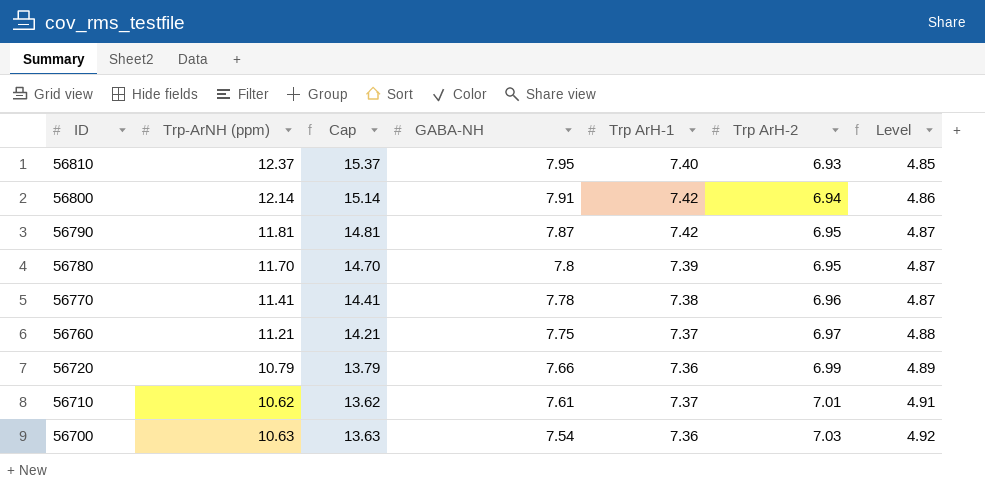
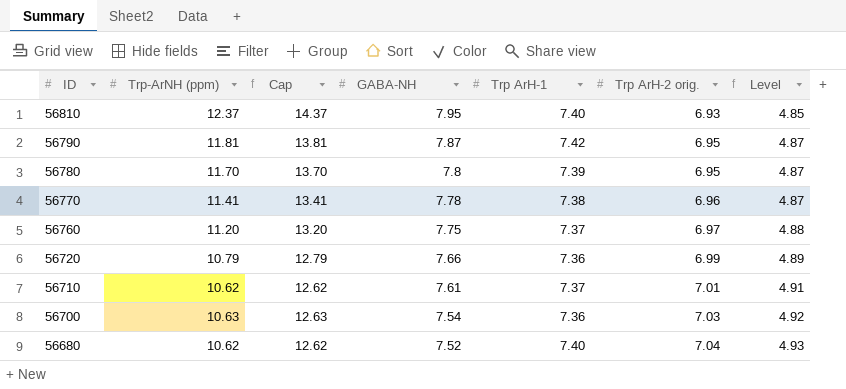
column Cap | formula: [Trp-ArNH (ppm)] + 3 -> [Trp-ArNH (ppm)] + 2
column name: Trp ArH-2 -> Trp ArH-2 orig.
row 56800: 12.14 | 15.14 | 7.91 | 7.42 | 6.94 | 4.86 -> none
56760 | Trp-ArNH (ppm): 11.21 -> 11.20
row 56680: none -> 10.62 | 12.62 | 7.52 | 7.40 | 7.04 | 4.93

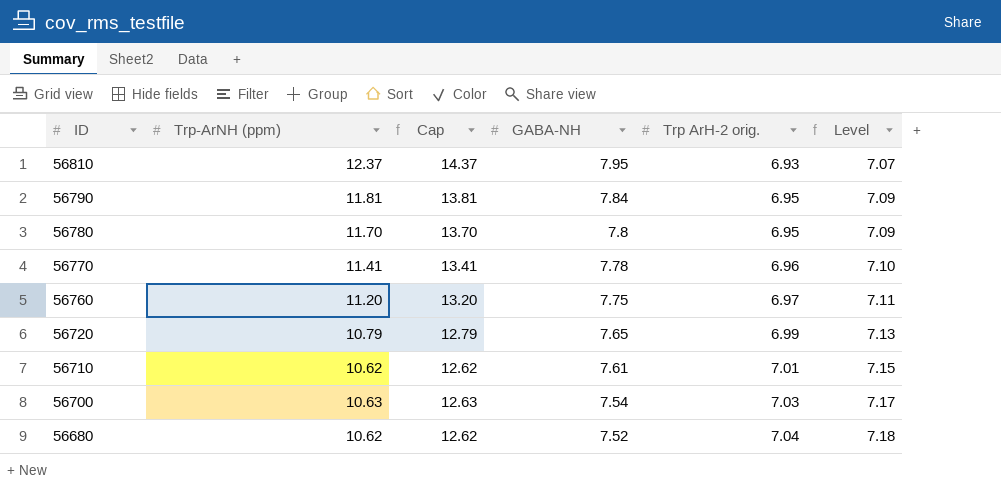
column Trp ArH-1 | position: 5 -> none
column Level | formula: [Trp ArH-2 orig.] * 0.7 -> [Trp ArH-2 orig.] * 1.02
56790 | GABA-NH: 7.87 -> 7.84
56720 | GABA-NH: 7.66 -> 7.65

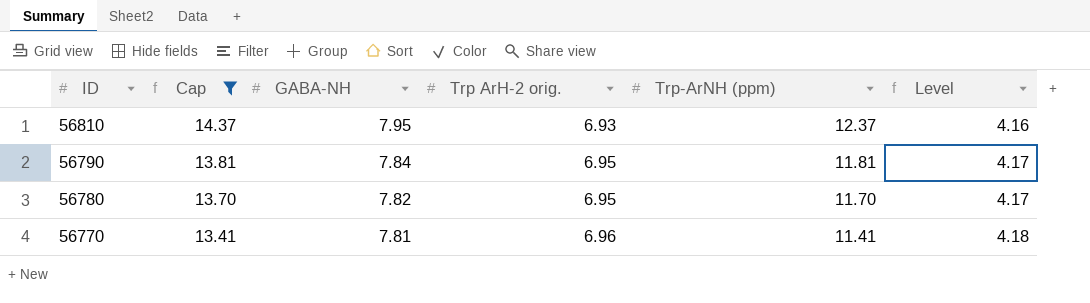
filter: none -> Cap >= 13.41
column Trp-ArNH (ppm) | position: 2 -> 5
column Level | formula: [Trp ArH-2 orig.] * 1.02 -> [Trp ArH-2 orig.] * 0.6
56780 | GABA-NH: 7.8 -> 7.82
56770 | GABA-NH: 7.78 -> 7.81

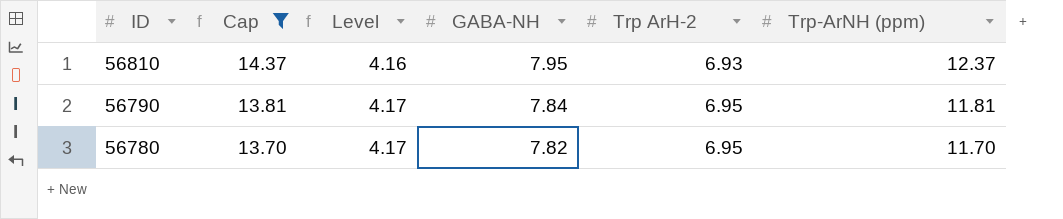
column Level | position: 6 -> 3
column name: Trp ArH-2 orig. -> Trp ArH-2
row 56770: 13.41 | 7.81 | 6.96 | 11.41 | 4.18 -> none

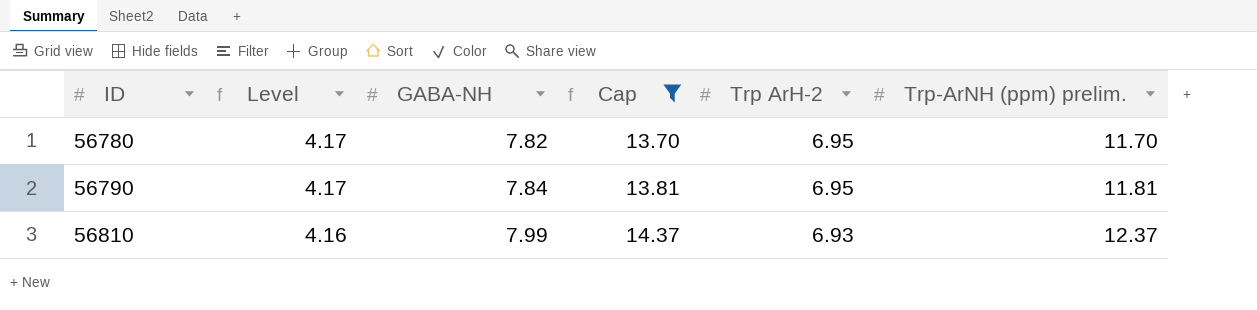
row order: ID descending -> ID ascending
column Cap | position: 2 -> 4
column name: Trp-ArNH (ppm) -> Trp-ArNH (ppm) prelim.
56810 | GABA-NH: 7.95 -> 7.99

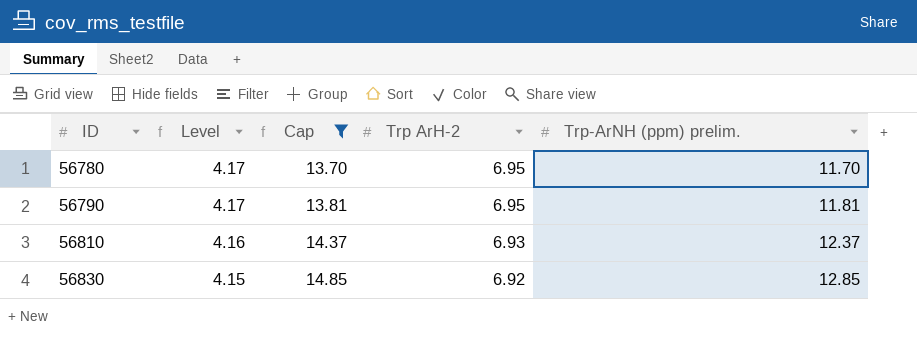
column GABA-NH | position: 3 -> none
row 56830: none -> 4.15 | 14.85 | 6.92 | 12.85

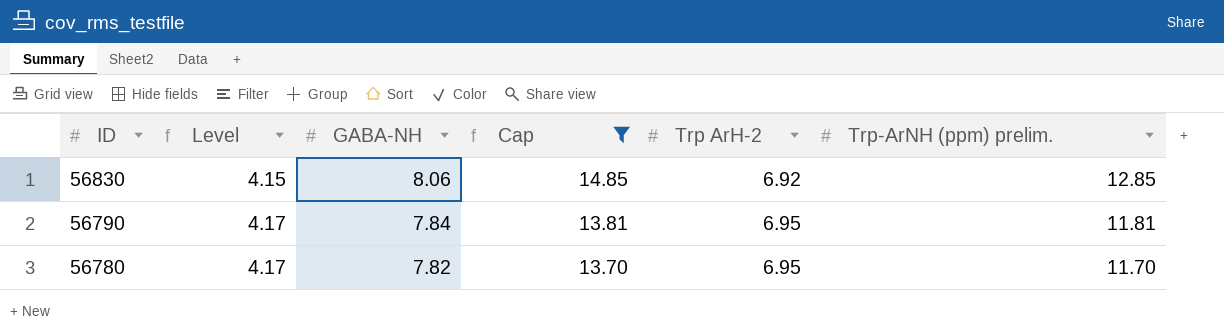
row order: ID ascending -> ID descending
column GABA-NH | position: none -> 3
row 56810: 4.16 | 14.37 | 6.93 | 12.37 -> none

